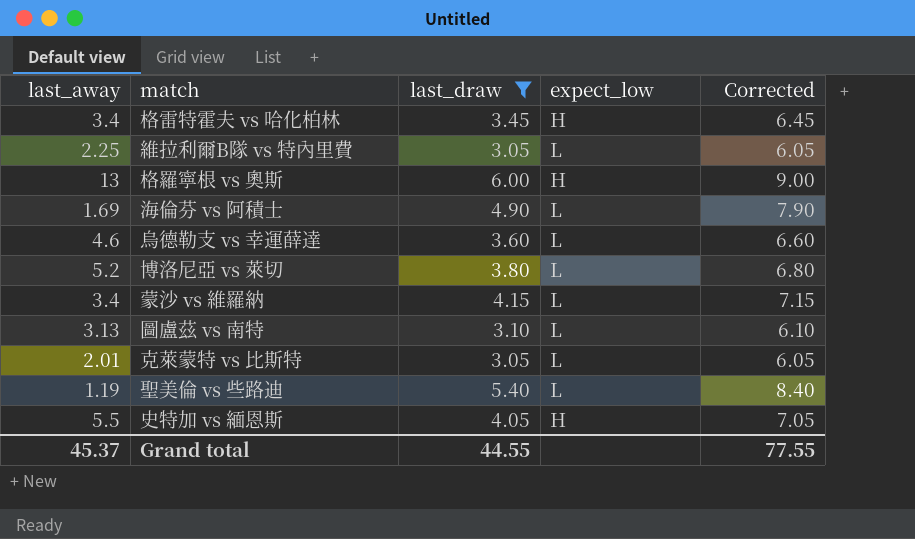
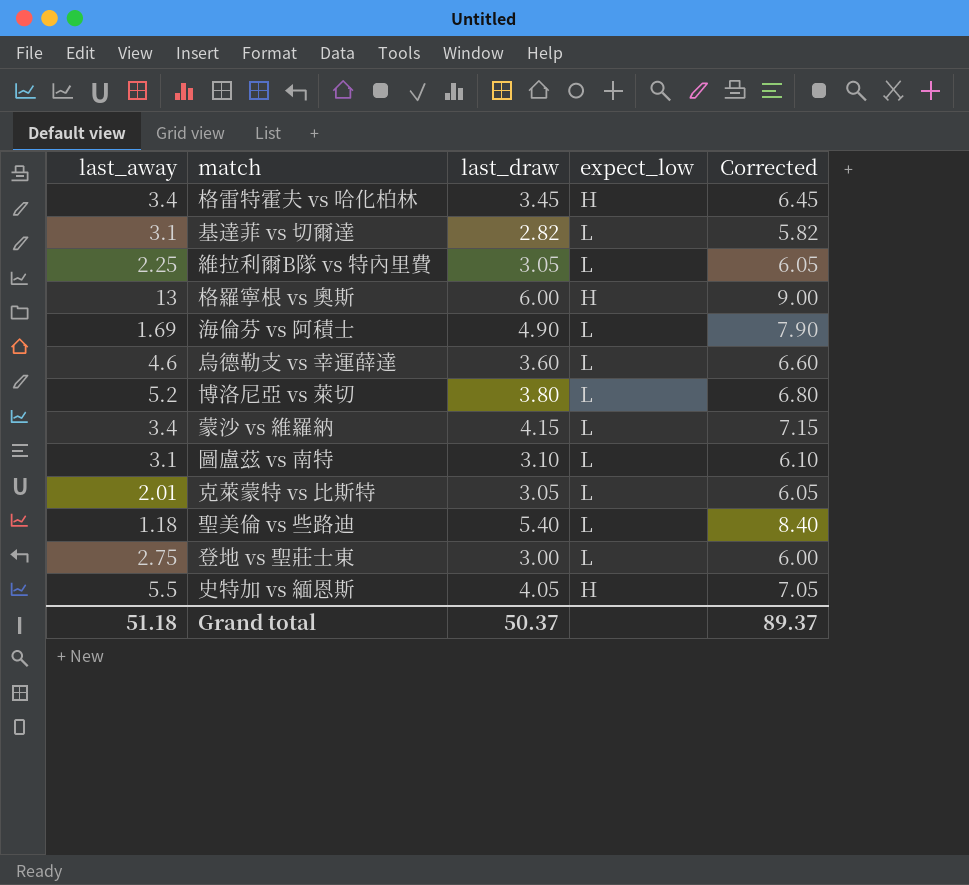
filter: last_draw >= 3.05 -> none
圖盧茲 vs 南特 | last_away: 3.13 -> 3.1
聖美倫 vs 些路迪 | last_away: 1.19 -> 1.18
Grand total | last_away: 45.37 -> 51.18
Grand total | last_draw: 44.55 -> 50.37
Grand total | Corrected: 77.55 -> 89.37

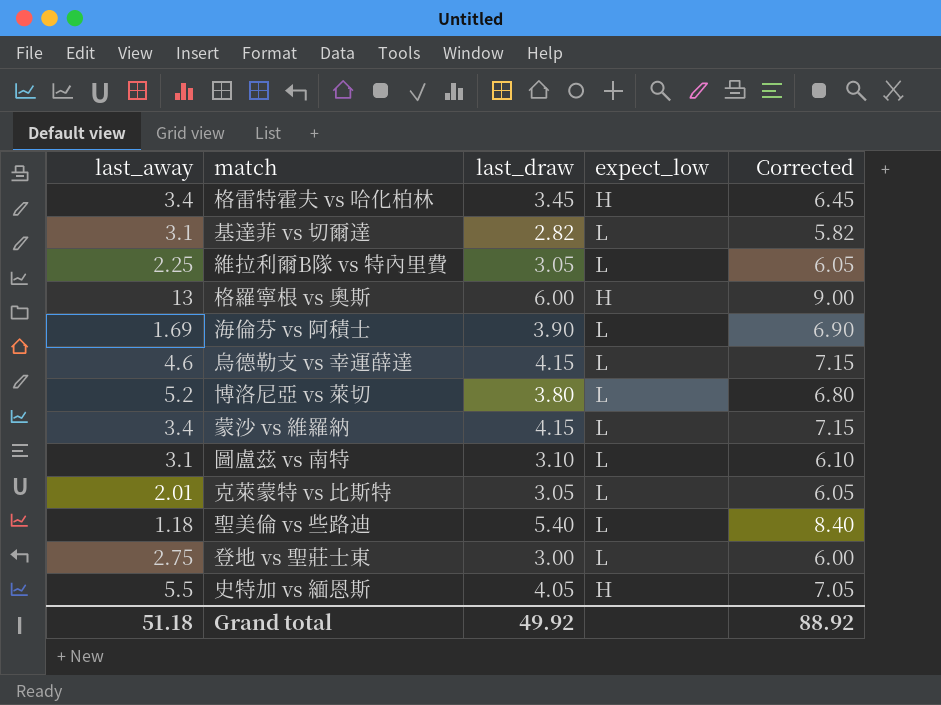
海倫芬 vs 阿積士 | last_draw: 4.90 -> 3.90
海倫芬 vs 阿積士 | Corrected: 7.90 -> 6.90
烏德勒支 vs 幸運薛達 | last_draw: 3.60 -> 4.15
烏德勒支 vs 幸運薛達 | Corrected: 6.60 -> 7.15
Grand total | last_draw: 50.37 -> 49.92
Grand total | Corrected: 89.37 -> 88.92

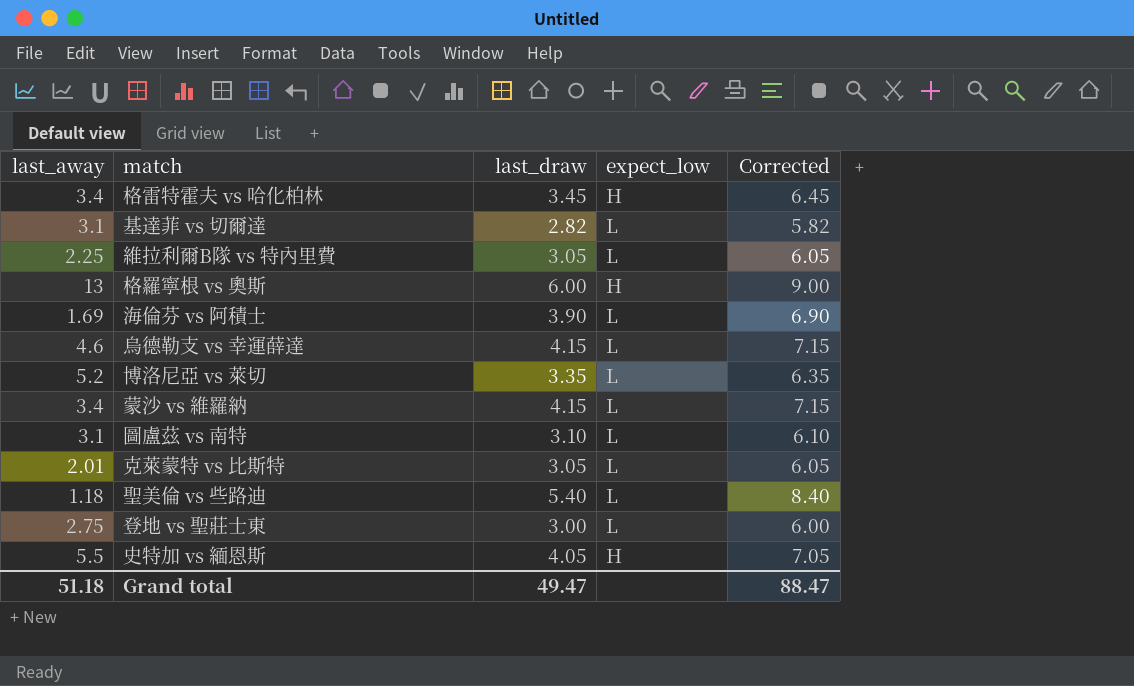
博洛尼亞 vs 萊切 | last_draw: 3.80 -> 3.35
博洛尼亞 vs 萊切 | Corrected: 6.80 -> 6.35
Grand total | last_draw: 49.92 -> 49.47
Grand total | Corrected: 88.92 -> 88.47

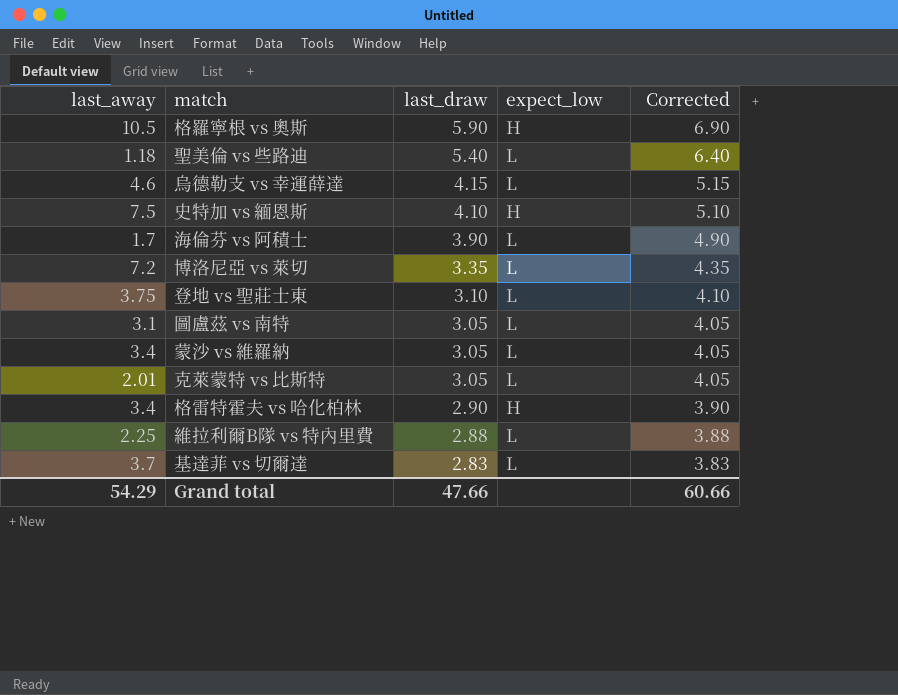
row order: none -> last_draw descending
column Corrected | formula: [last_draw] + 3 -> [last_draw] + 1
格羅寧根 vs 奧斯 | last_away: 13 -> 10.5
格羅寧根 vs 奧斯 | last_draw: 6.00 -> 5.90
史特加 vs 緬恩斯 | last_away: 5.5 -> 7.5
史特加 vs 緬恩斯 | last_draw: 4.05 -> 4.10
海倫芬 vs 阿積士 | last_away: 1.69 -> 1.7
博洛尼亞 vs 萊切 | last_away: 5.2 -> 7.2
登地 vs 聖莊士東 | last_away: 2.75 -> 3.75
登地 vs 聖莊士東 | last_draw: 3.00 -> 3.10
圖盧茲 vs 南特 | last_draw: 3.10 -> 3.05
蒙沙 vs 維羅納 | last_draw: 4.15 -> 3.05
格雷特霍夫 vs 哈化柏林 | last_draw: 3.45 -> 2.90
維拉利爾B隊 vs 特內里費 | last_draw: 3.05 -> 2.88
基達菲 vs 切爾達 | last_away: 3.1 -> 3.7
基達菲 vs 切爾達 | last_draw: 2.82 -> 2.83
Grand total | last_away: 51.18 -> 54.29
Grand total | last_draw: 49.47 -> 47.66
Grand total | Corrected: 88.47 -> 60.66

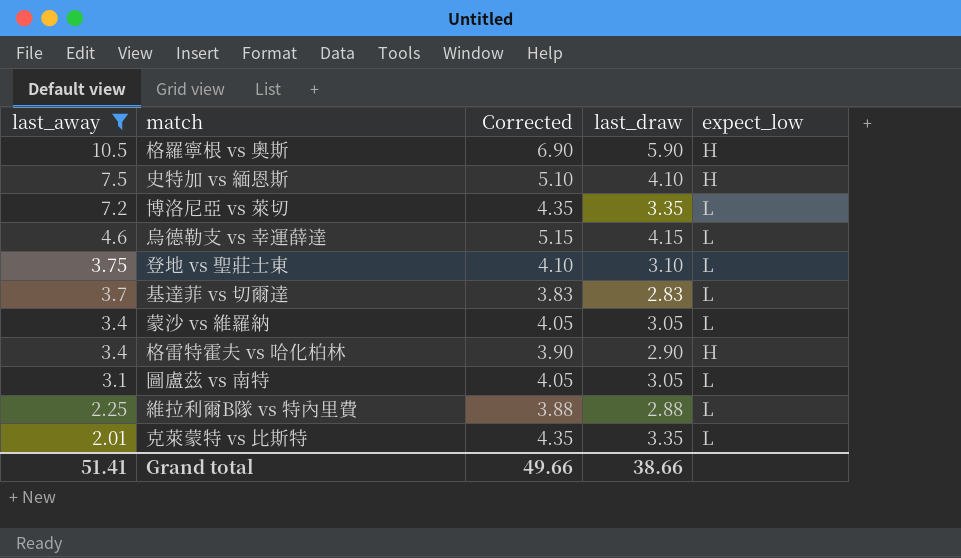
filter: none -> last_away >= 2.01
row order: last_draw descending -> last_away descending
column Corrected | position: 5 -> 3
克萊蒙特 vs 比斯特 | Corrected: 4.05 -> 4.35
克萊蒙特 vs 比斯特 | last_draw: 3.05 -> 3.35
Grand total | last_away: 54.29 -> 51.41
Grand total | Corrected: 60.66 -> 49.66
Grand total | last_draw: 47.66 -> 38.66

